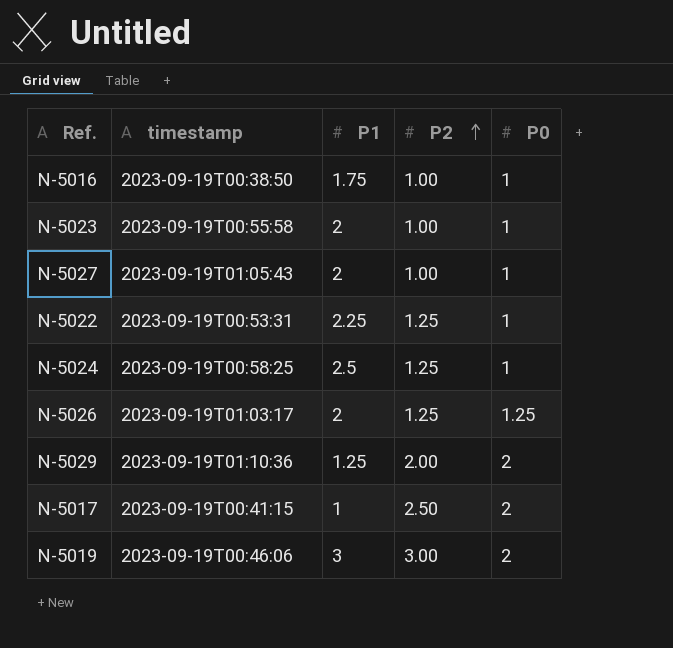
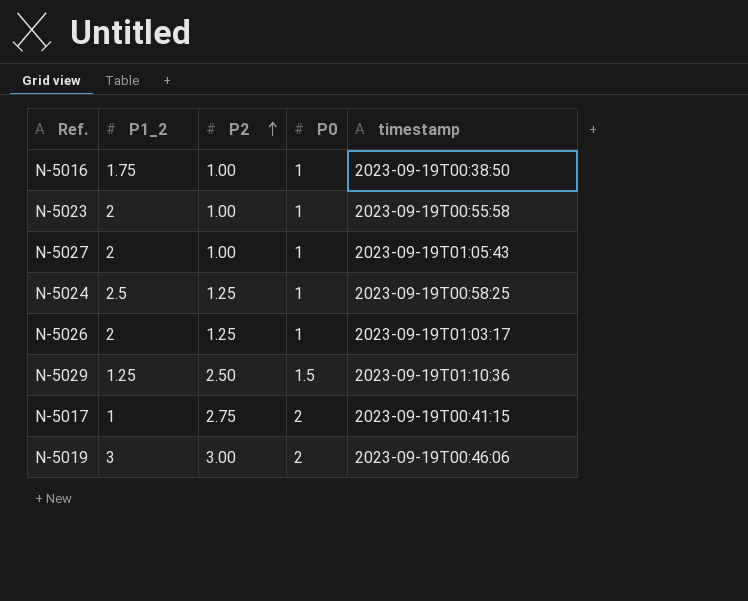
column name: P1 -> P1_2
column timestamp | position: 2 -> 5
row N-5022: 2023-09-19T00:53:31 | 2.25 | 1.25 | 1 -> none
N-5026 | P0: 1.25 -> 1
N-5029 | P2: 2.00 -> 2.50
N-5029 | P0: 2 -> 1.5
N-5017 | P2: 2.50 -> 2.75

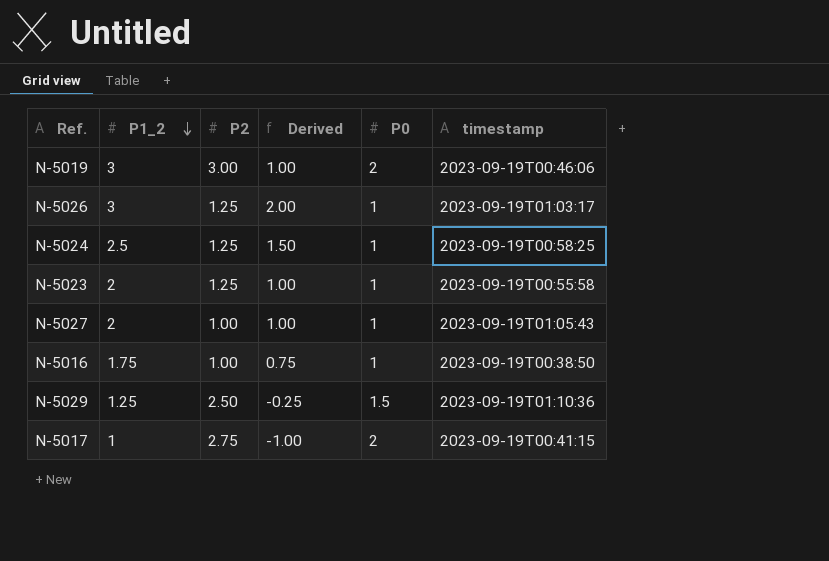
row order: P2 ascending -> P1_2 descending
column Derived | formula: none -> [P1_2] - [P0]
N-5026 | P1_2: 2 -> 3
N-5023 | P2: 1.00 -> 1.25

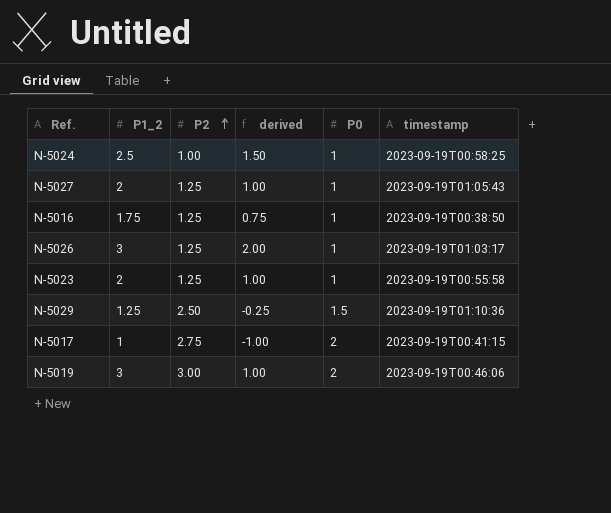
row order: P1_2 descending -> P2 ascending
column name: Derived -> derived
N-5024 | P2: 1.25 -> 1.00
N-5027 | P2: 1.00 -> 1.25
N-5016 | P2: 1.00 -> 1.25

